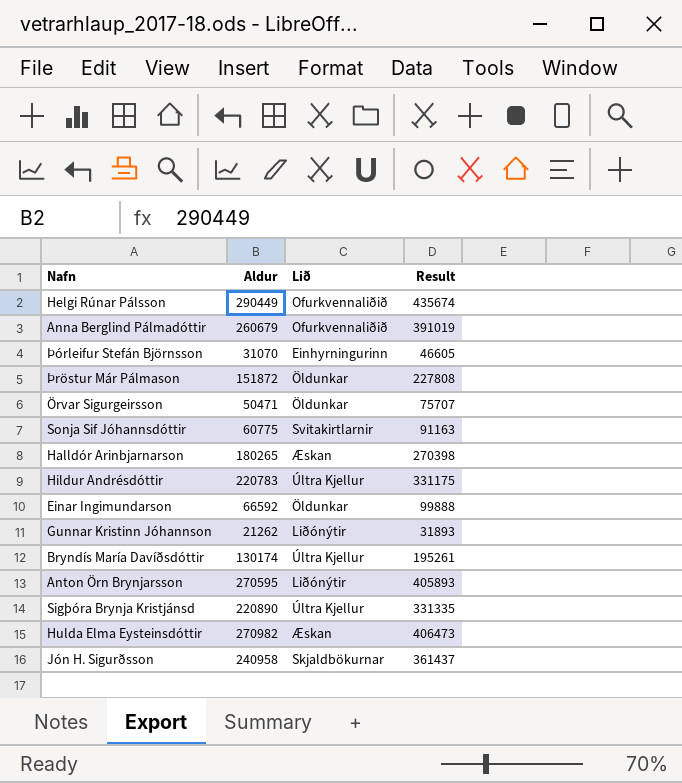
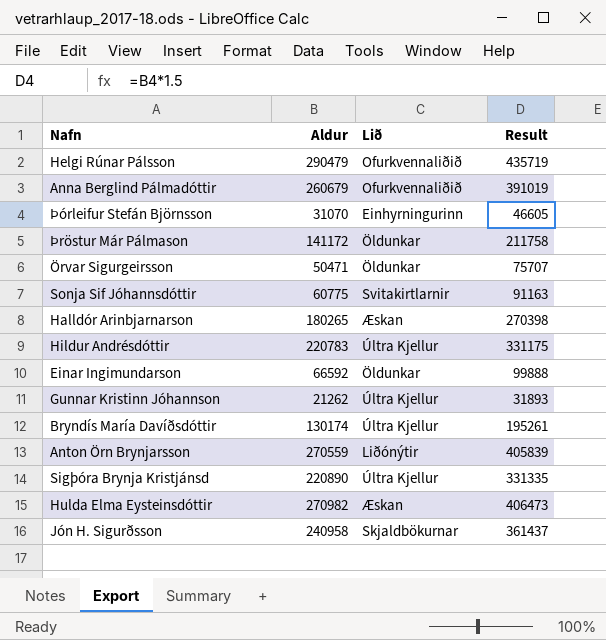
Helgi Rúnar Pálsson | Aldur: 290449 -> 290479
Helgi Rúnar Pálsson | Result: 435674 -> 435719
Þröstur Már Pálmason | Aldur: 151872 -> 141172
Þröstur Már Pálmason | Result: 227808 -> 211758
Gunnar Kristinn Jóhannson | Lið: Liðónýtir -> Últra Kjellur
Anton Örn Brynjarsson | Aldur: 270595 -> 270559
Anton Örn Brynjarsson | Result: 405893 -> 405839

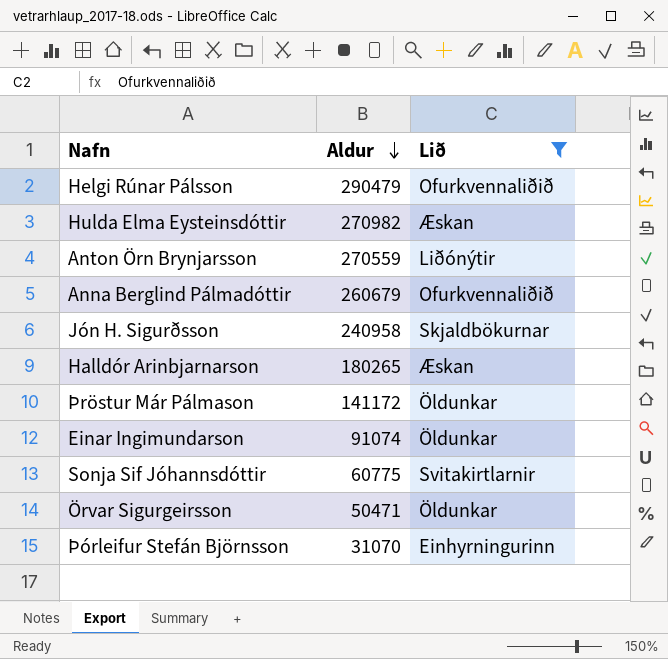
filter: none -> Lið != Últra Kjellur
row order: none -> Aldur descending
column Result | formula: [Aldur] * 1.5 -> none
Einar Ingimundarson | Aldur: 66592 -> 91074

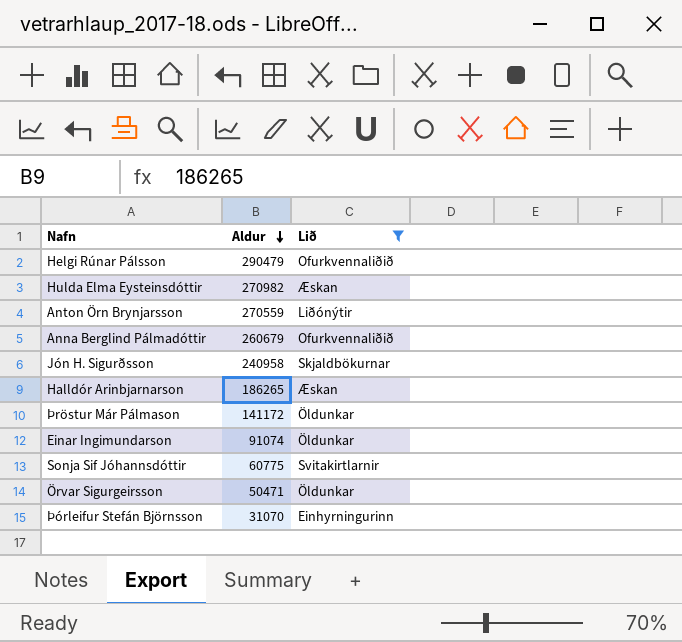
Halldór Arinbjarnarson | Aldur: 180265 -> 186265

